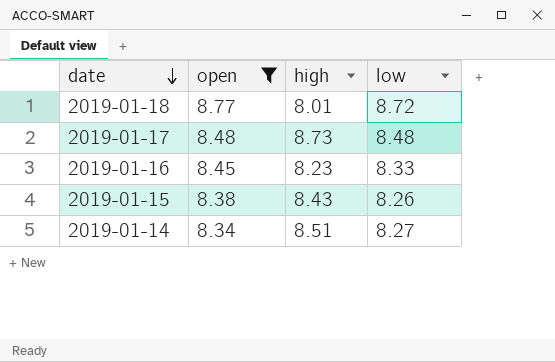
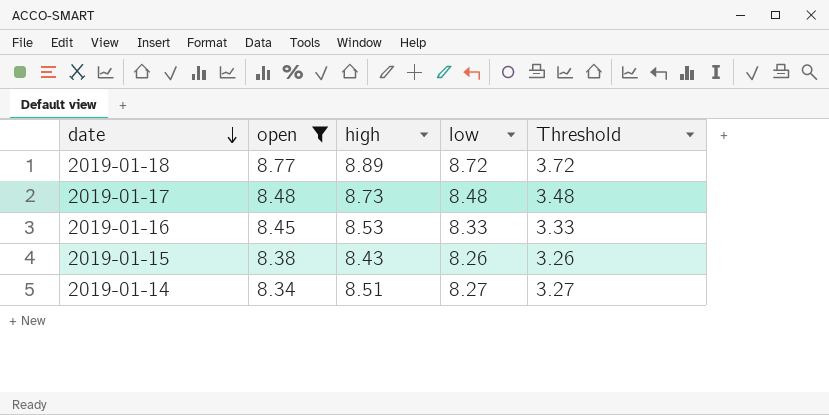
column Threshold | formula: none -> [low] - 5
2019-01-18 | high: 8.01 -> 8.89
2019-01-16 | high: 8.23 -> 8.53

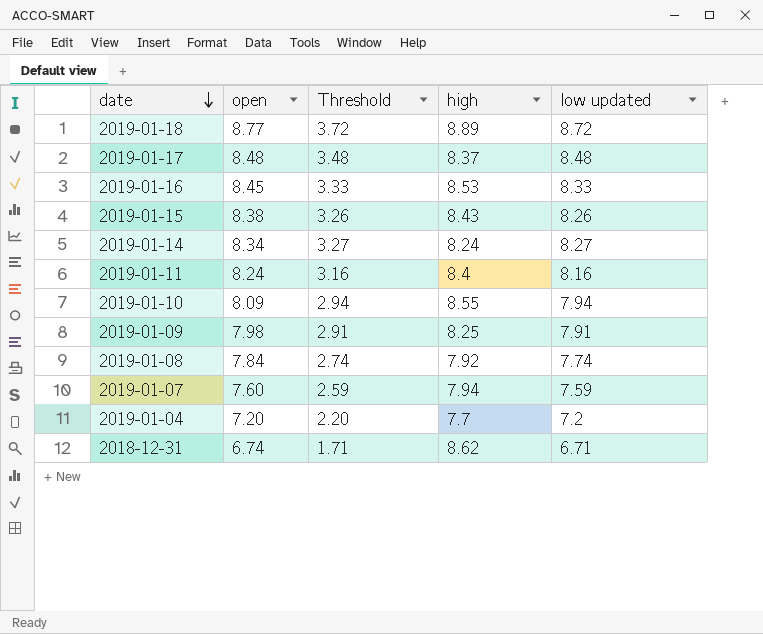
filter: open >= 8.34 -> none
column Threshold | position: 5 -> 3
column name: low -> low updated
2019-01-17 | high: 8.73 -> 8.37
2019-01-14 | high: 8.51 -> 8.24

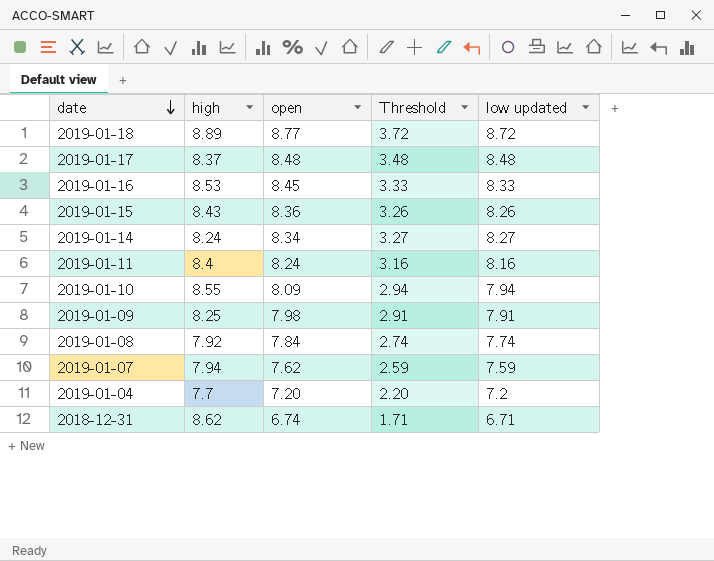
column high | position: 4 -> 2
2019-01-15 | open: 8.38 -> 8.36
2019-01-07 | open: 7.60 -> 7.62

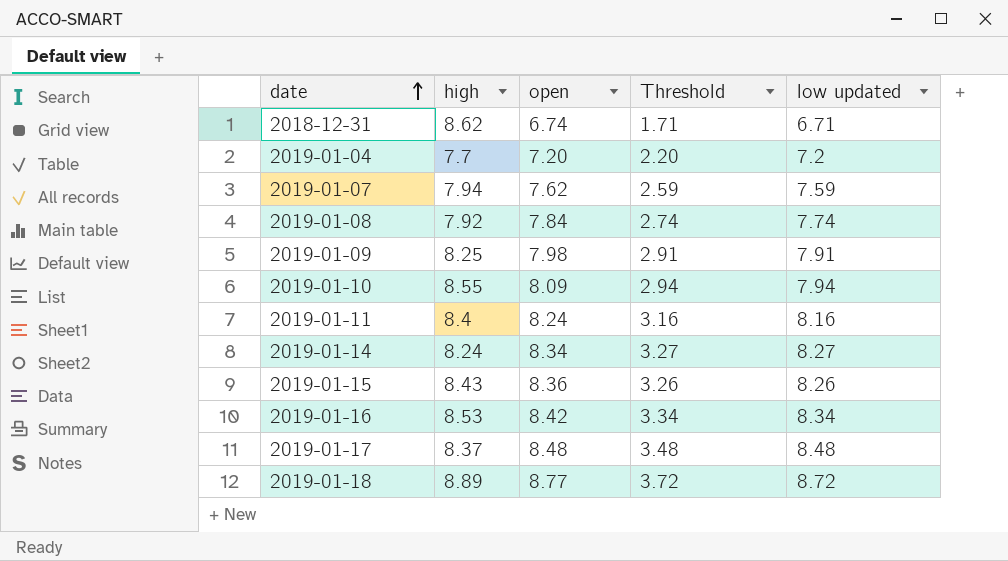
row order: date descending -> date ascending
2019-01-16 | open: 8.45 -> 8.42
2019-01-16 | Threshold: 3.33 -> 3.34
2019-01-16 | low updated: 8.33 -> 8.34

